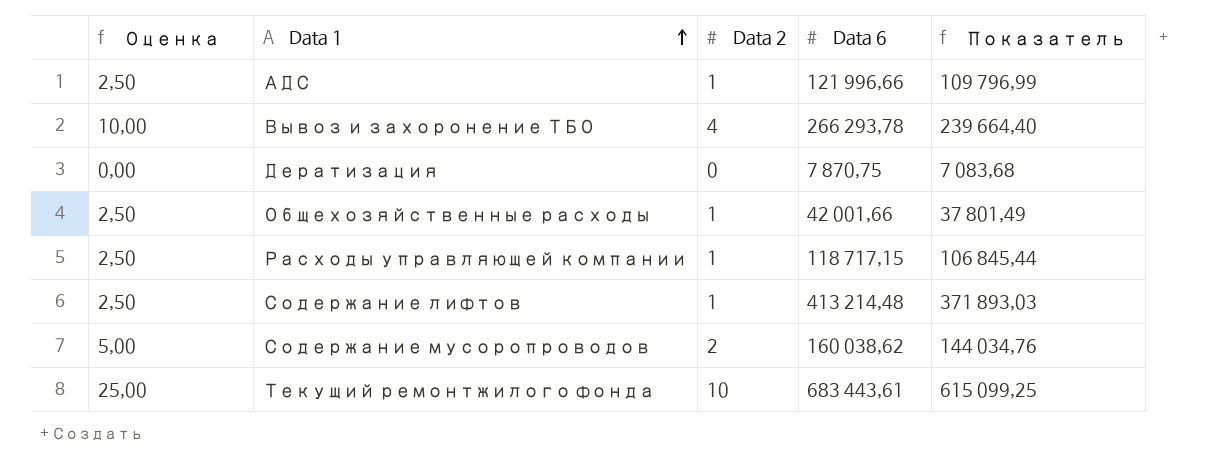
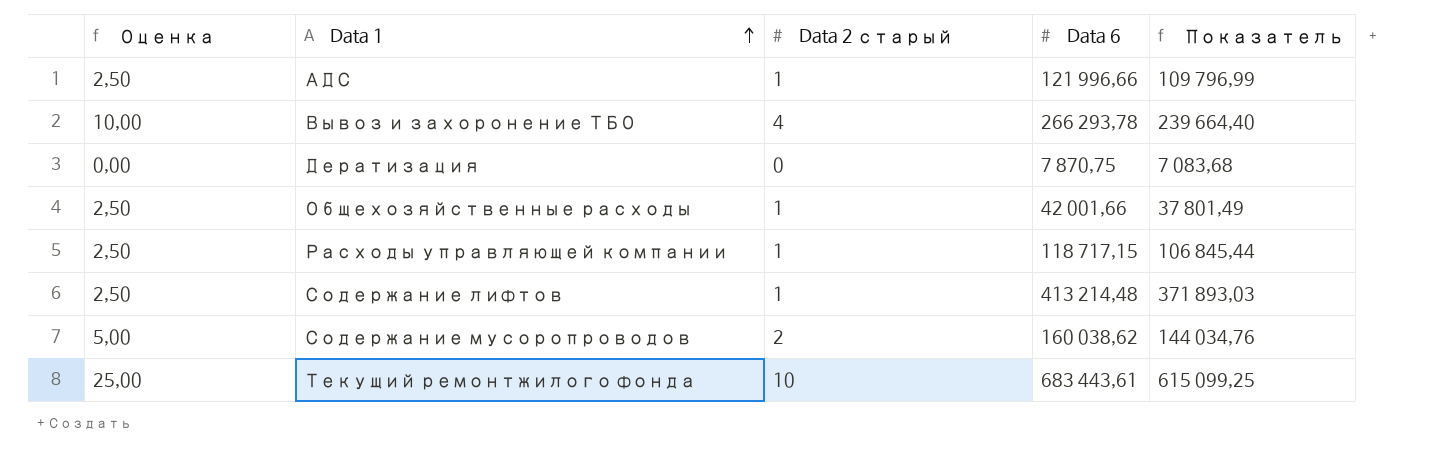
column name: Data 2 -> Data 2 старый

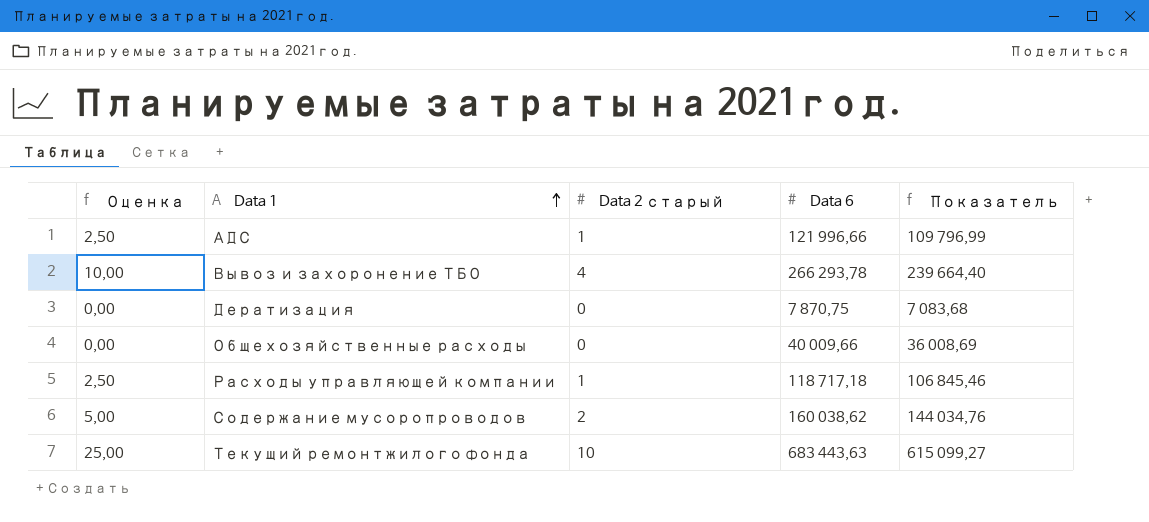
row Содержание лифтов: 2,50 | 1 | 413 214,48 | 371 893,03 -> none
Общехозяйственные расходы | Оценка: 2,50 -> 0,00
Общехозяйственные расходы | Data 2 старый: 1 -> 0
Общехозяйственные расходы | Data 6: 42 001,66 -> 40 009,66
Общехозяйственные расходы | Показатель: 37 801,49 -> 36 008,69
Расходы управляющей компании | Data 6: 118 717,15 -> 118 717,18
Расходы управляющей компании | Показатель: 106 845,44 -> 106 845,46
Текущий ремонтжилого фонда | Data 6: 683 443,61 -> 683 443,63
Текущий ремонтжилого фонда | Показатель: 615 099,25 -> 615 099,27

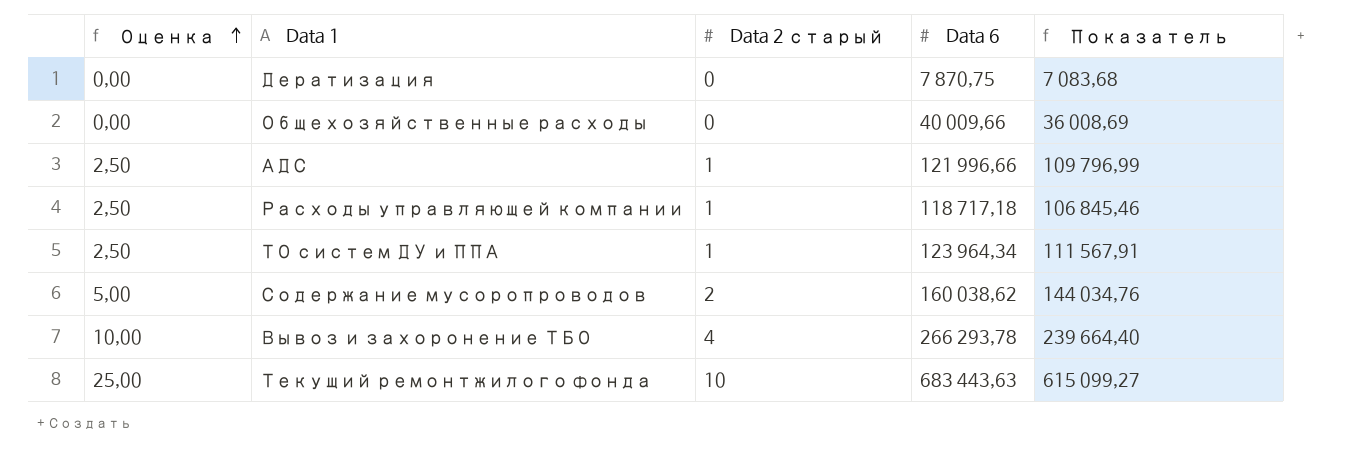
row order: Data 1 ascending -> Оценка ascending
row ТО систем ДУ и ППА: none -> 2,50 | 1 | 123 964,34 | 111 567,91

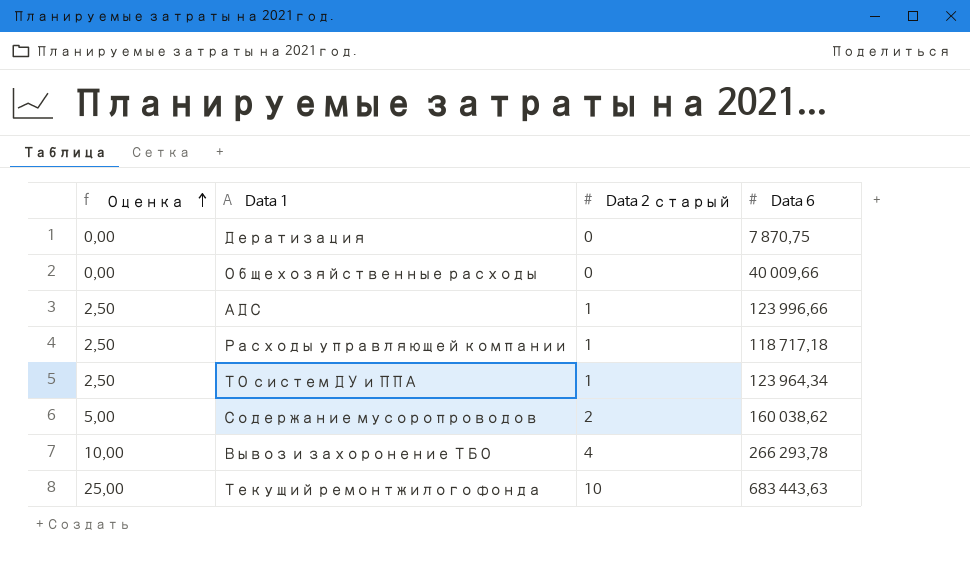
column Показатель | formula: [Data 6] * 0,9 -> none
АДС | Data 6: 121 996,66 -> 123 996,66

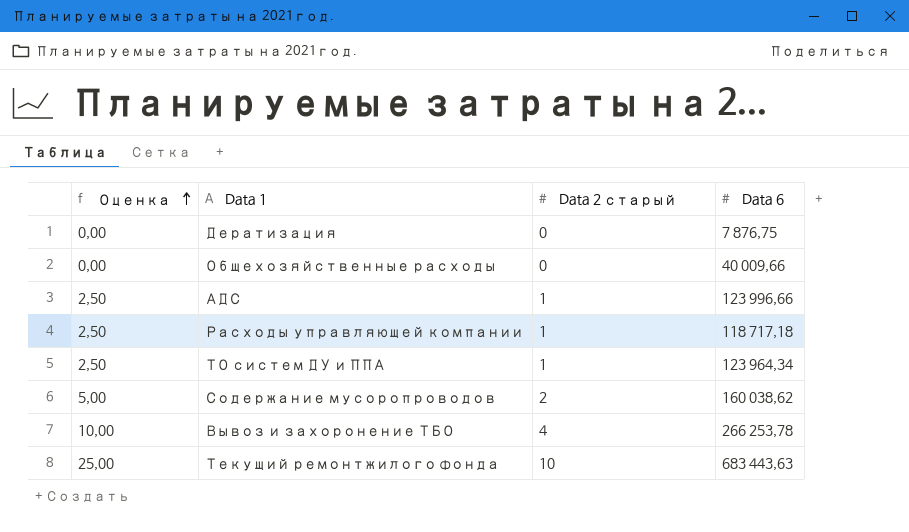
Дератизация | Data 6: 7 870,75 -> 7 876,75
Вывоз и захоронение ТБО | Data 6: 266 293,78 -> 266 253,78

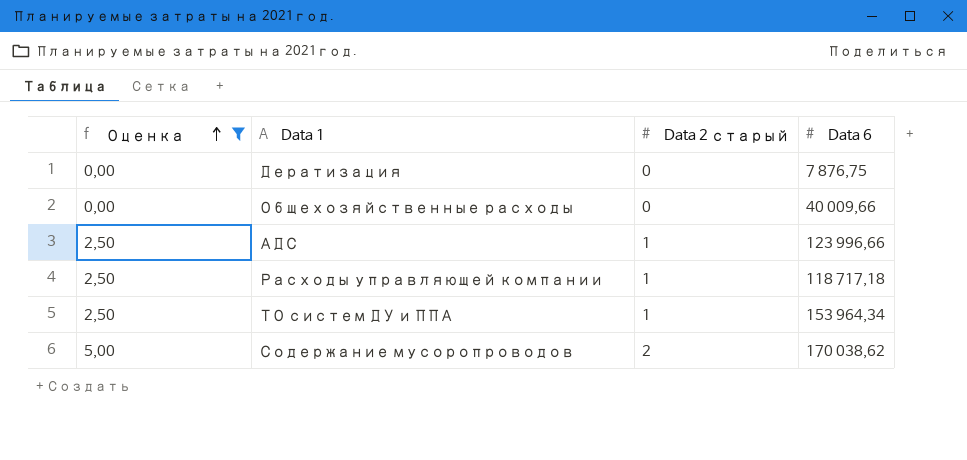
filter: none -> Оценка <= 5,00
ТО систем ДУ и ППА | Data 6: 123 964,34 -> 153 964,34
Содержание мусоропроводов | Data 6: 160 038,62 -> 170 038,62

